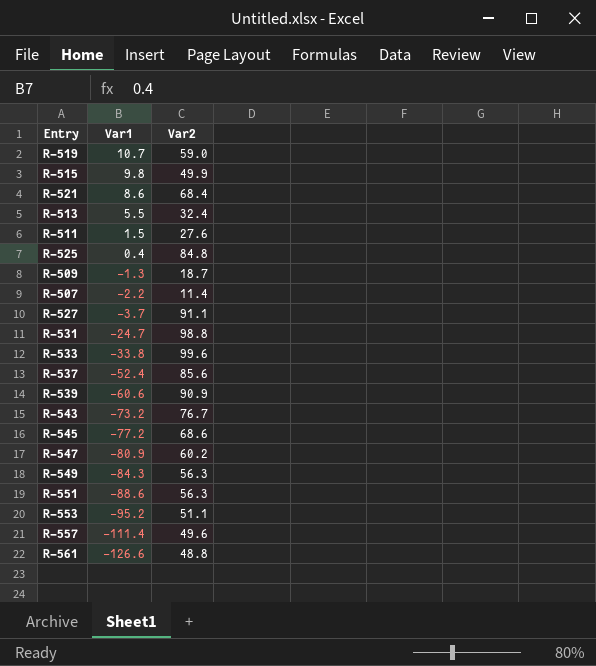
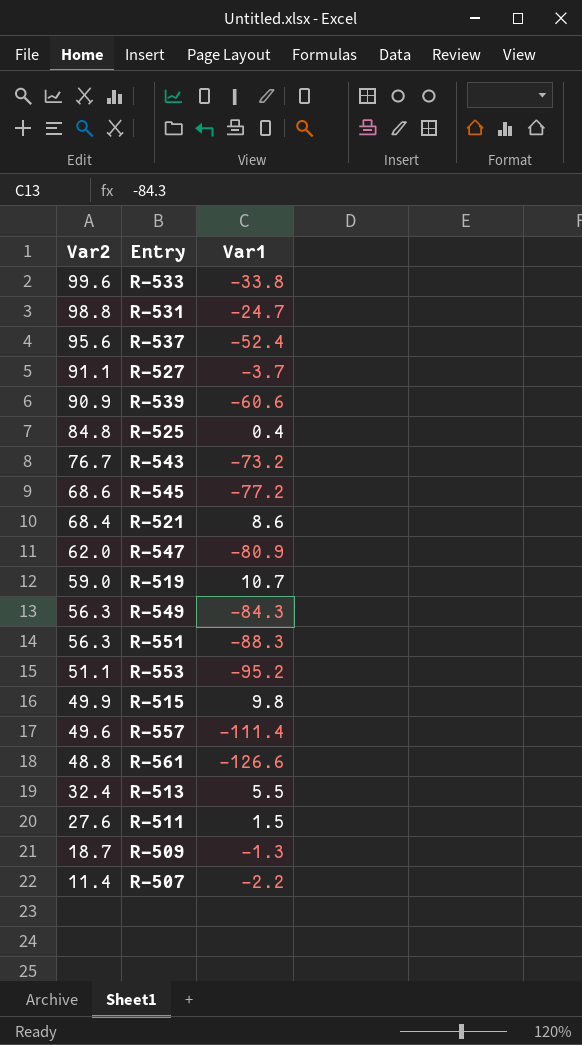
row order: Var1 descending -> Var2 descending
column Var2 | position: 3 -> 1
R-537 | Var2: 85.6 -> 95.6
R-547 | Var2: 60.2 -> 62.0
R-551 | Var1: -88.6 -> -88.3

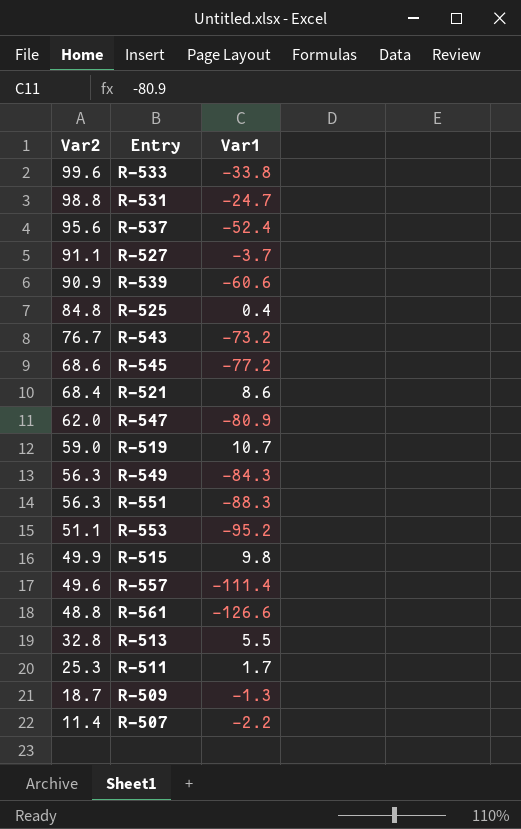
R-513 | Var2: 32.4 -> 32.8
R-511 | Var2: 27.6 -> 25.3
R-511 | Var1: 1.5 -> 1.7

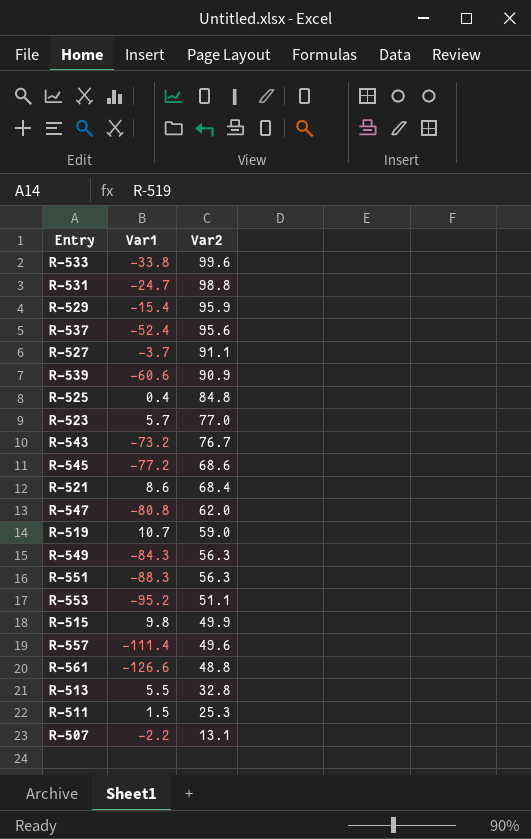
column Var2 | position: 1 -> 3
row R-509: 18.7 | -1.3 -> none
row R-529: none -> -15.4 | 95.9
row R-523: none -> 5.7 | 77.0
R-547 | Var1: -80.9 -> -80.8
R-511 | Var1: 1.7 -> 1.5
R-507 | Var2: 11.4 -> 13.1

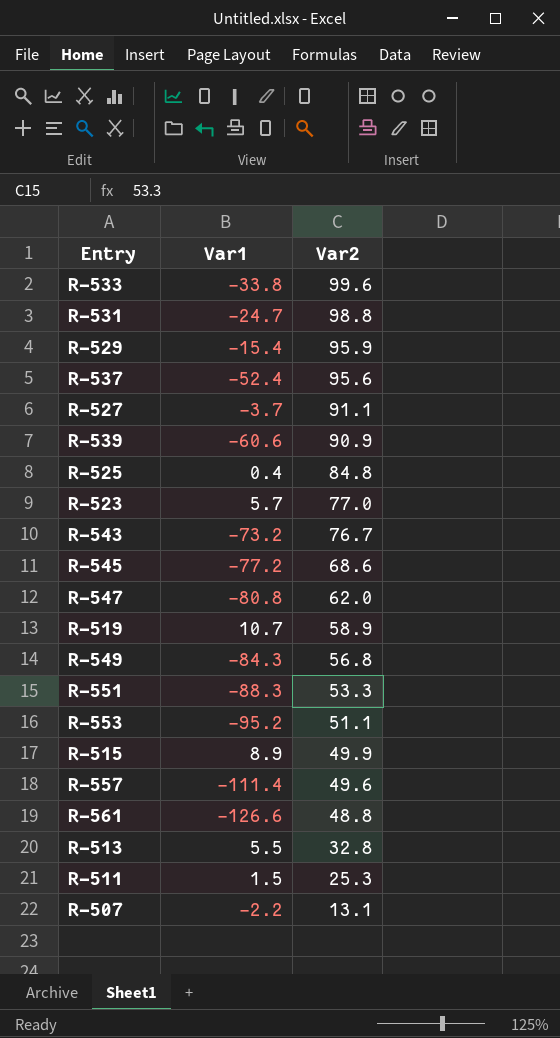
row R-521: 8.6 | 68.4 -> none
R-519 | Var2: 59.0 -> 58.9
R-549 | Var2: 56.3 -> 56.8
R-551 | Var2: 56.3 -> 53.3
R-515 | Var1: 9.8 -> 8.9

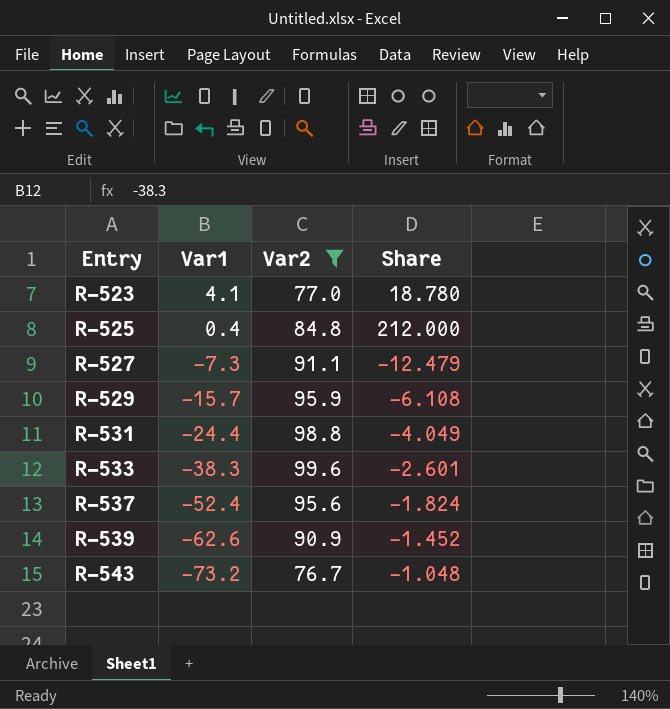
filter: none -> Var2 >= 76.7
row order: Var2 descending -> Entry ascending
column Share | formula: none -> [Var2] / [Var1]
R-523 | Var1: 5.7 -> 4.1
R-527 | Var1: -3.7 -> -7.3
R-529 | Var1: -15.4 -> -15.7
R-531 | Var1: -24.7 -> -24.4
R-533 | Var1: -33.8 -> -38.3
R-539 | Var1: -60.6 -> -62.6

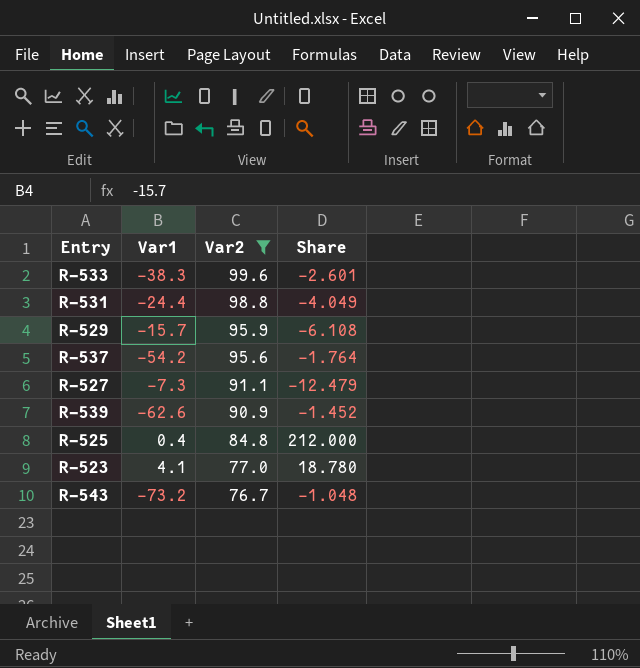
row order: Entry ascending -> Var2 descending
R-537 | Var1: -52.4 -> -54.2
R-537 | Share: -1.824 -> -1.764

